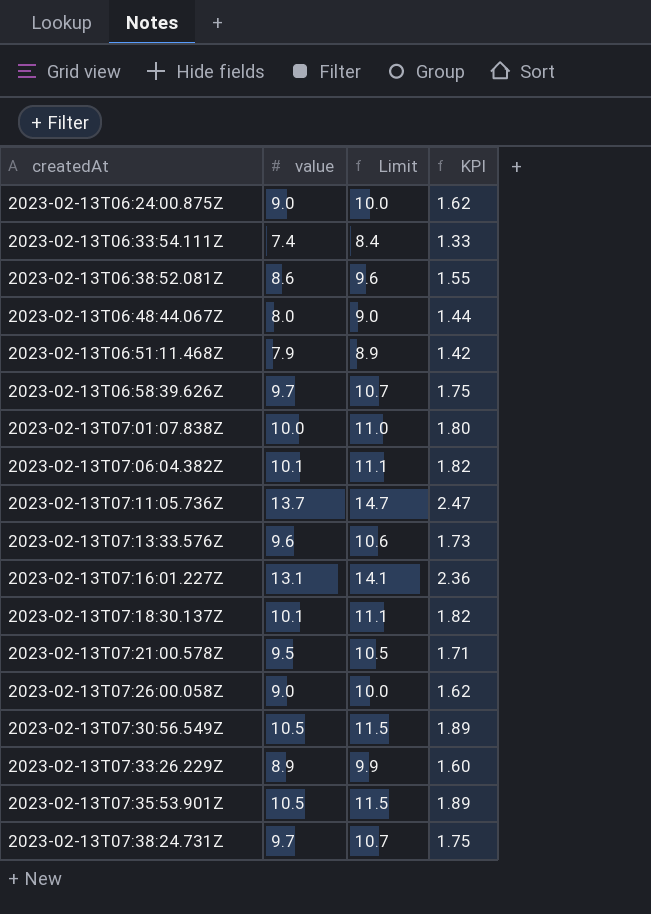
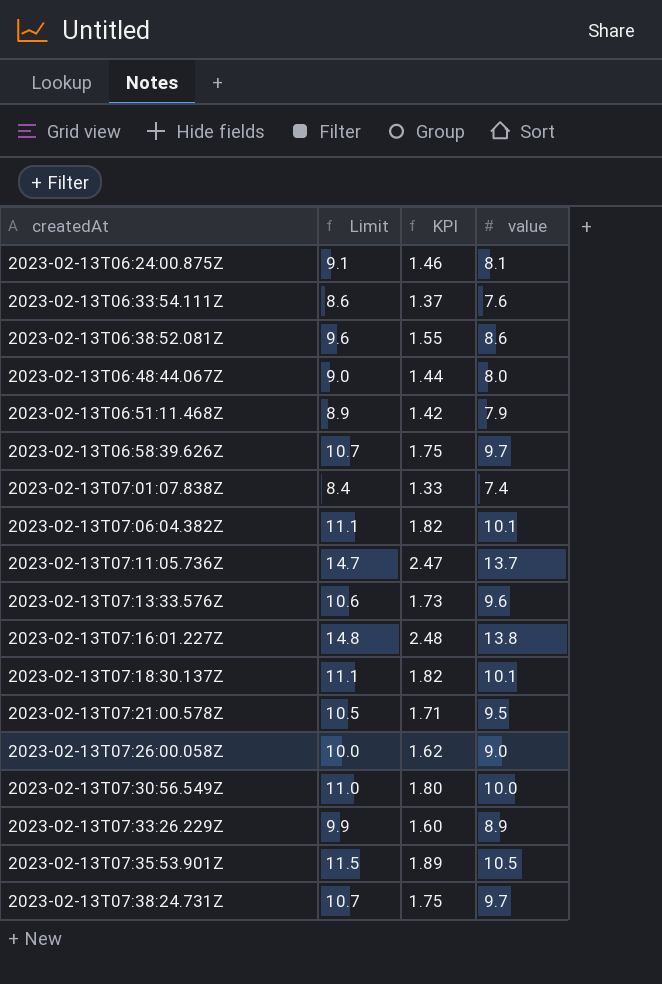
column value | position: 2 -> 4
2023-02-13T06:24:00.875Z | Limit: 10.0 -> 9.1
2023-02-13T06:24:00.875Z | KPI: 1.62 -> 1.46
2023-02-13T06:24:00.875Z | value: 9.0 -> 8.1
2023-02-13T06:33:54.111Z | Limit: 8.4 -> 8.6
2023-02-13T06:33:54.111Z | KPI: 1.33 -> 1.37
2023-02-13T06:33:54.111Z | value: 7.4 -> 7.6
2023-02-13T07:01:07.838Z | Limit: 11.0 -> 8.4
2023-02-13T07:01:07.838Z | KPI: 1.80 -> 1.33
2023-02-13T07:01:07.838Z | value: 10.0 -> 7.4
2023-02-13T07:16:01.227Z | Limit: 14.1 -> 14.8
2023-02-13T07:16:01.227Z | KPI: 2.36 -> 2.48
2023-02-13T07:16:01.227Z | value: 13.1 -> 13.8
2023-02-13T07:30:56.549Z | Limit: 11.5 -> 11.0
2023-02-13T07:30:56.549Z | KPI: 1.89 -> 1.80
2023-02-13T07:30:56.549Z | value: 10.5 -> 10.0

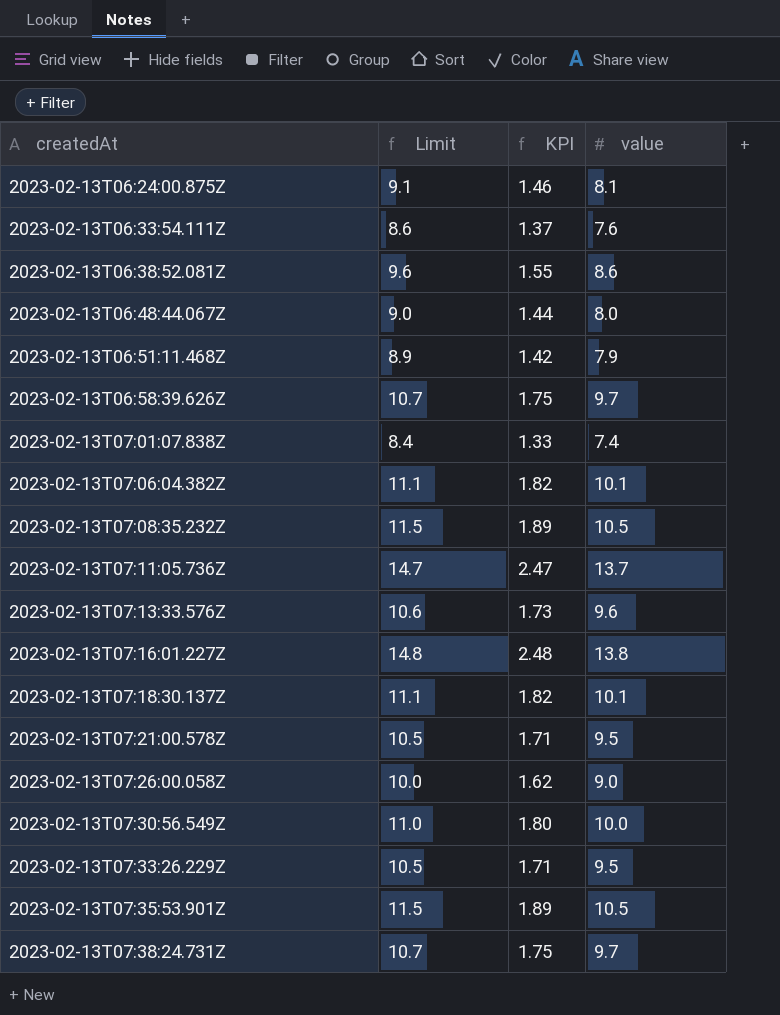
row 2023-02-13T07:08:35.232Z: none -> 11.5 | 1.89 | 10.5
2023-02-13T07:33:26.229Z | Limit: 9.9 -> 10.5
2023-02-13T07:33:26.229Z | KPI: 1.60 -> 1.71
2023-02-13T07:33:26.229Z | value: 8.9 -> 9.5

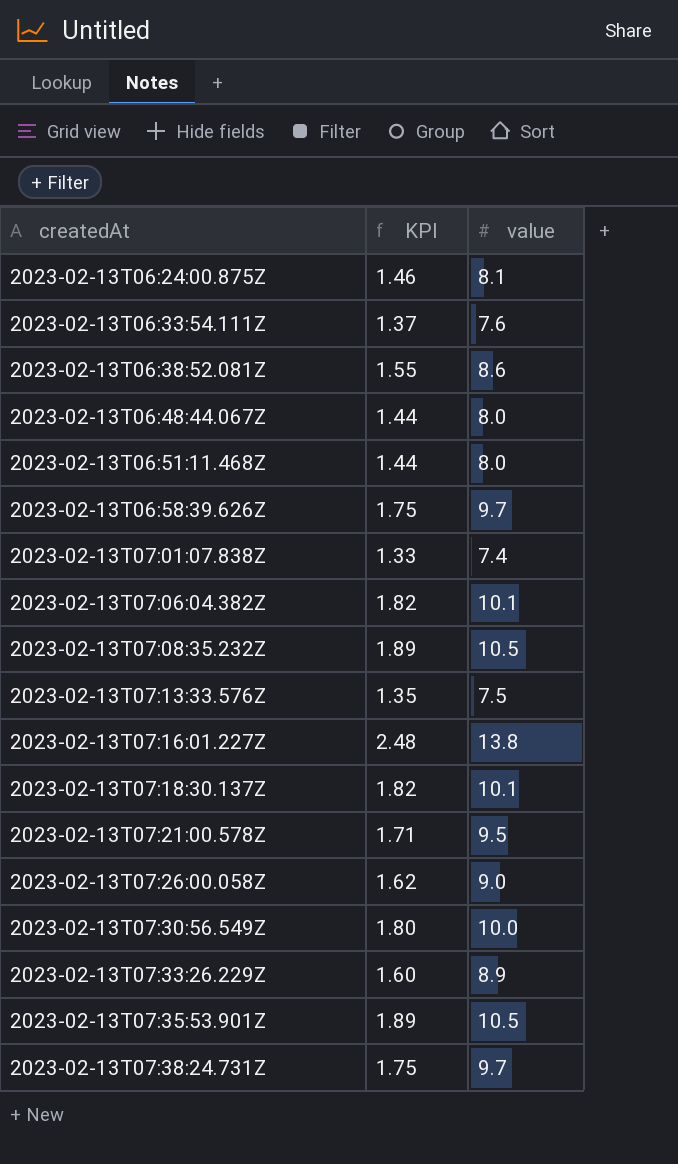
column Limit | formula: [value] + 1 -> none
row 2023-02-13T07:11:05.736Z: 14.7 | 2.47 | 13.7 -> none
2023-02-13T06:51:11.468Z | KPI: 1.42 -> 1.44
2023-02-13T06:51:11.468Z | value: 7.9 -> 8.0
2023-02-13T07:13:33.576Z | KPI: 1.73 -> 1.35
2023-02-13T07:13:33.576Z | value: 9.6 -> 7.5
2023-02-13T07:33:26.229Z | KPI: 1.71 -> 1.60
2023-02-13T07:33:26.229Z | value: 9.5 -> 8.9

